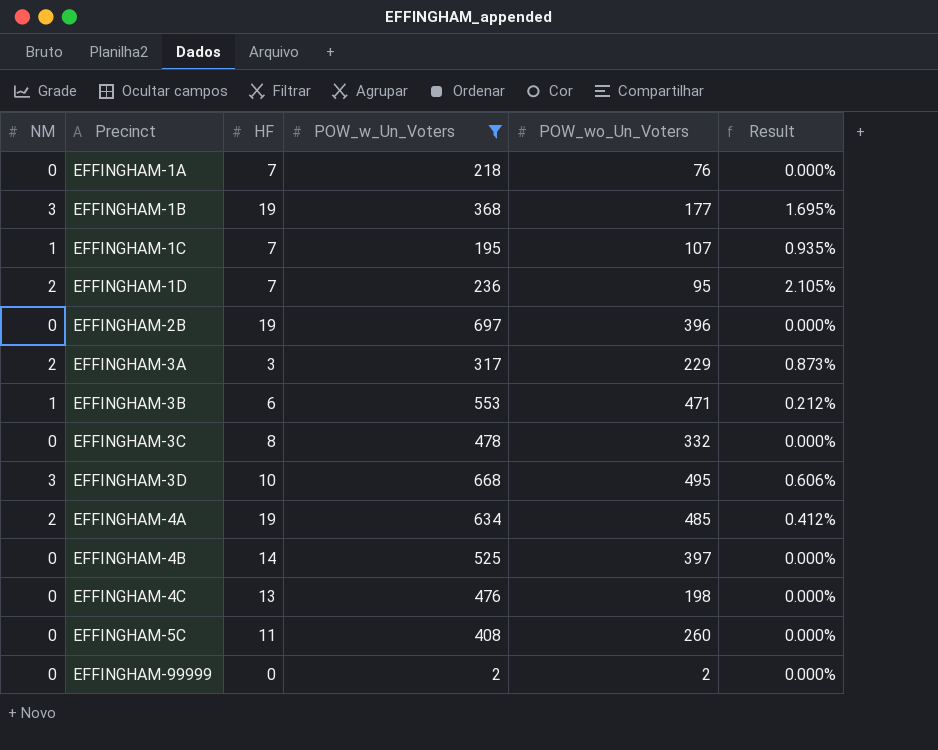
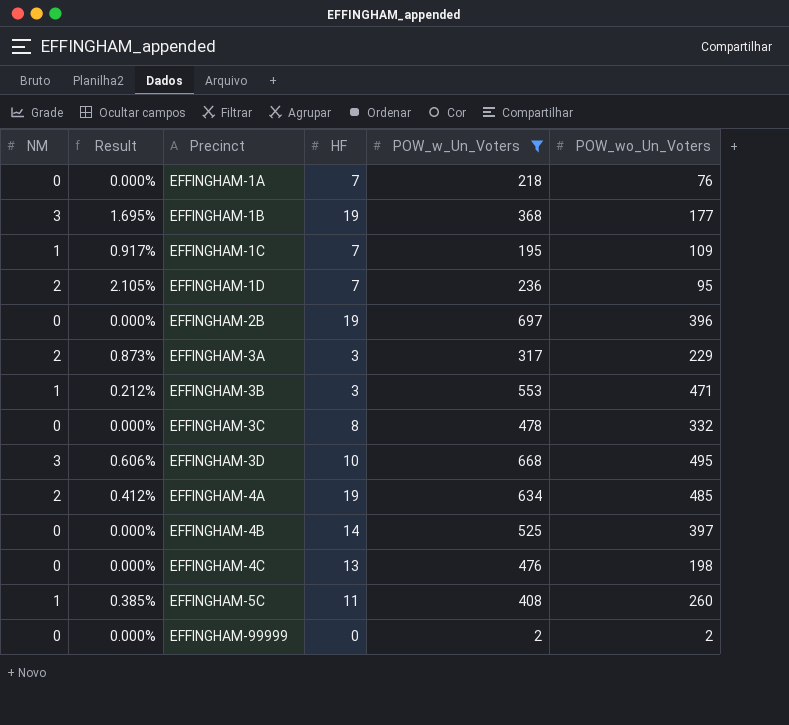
column Result | position: 6 -> 2
EFFINGHAM-1C | Result: 0.935% -> 0.917%
EFFINGHAM-1C | POW_wo_Un_Voters: 107 -> 109
EFFINGHAM-3B | HF: 6 -> 3
EFFINGHAM-5C | NM: 0 -> 1
EFFINGHAM-5C | Result: 0.000% -> 0.385%

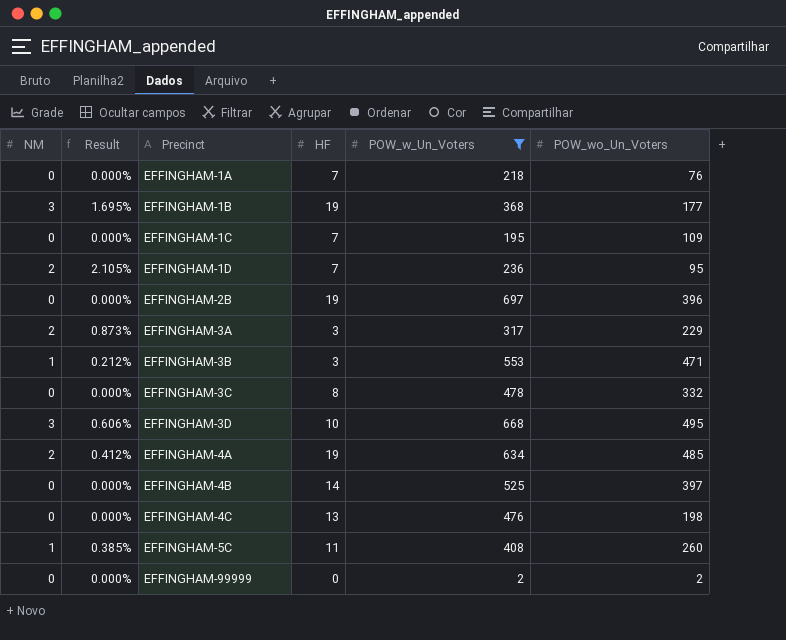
EFFINGHAM-1C | NM: 1 -> 0
EFFINGHAM-1C | Result: 0.917% -> 0.000%

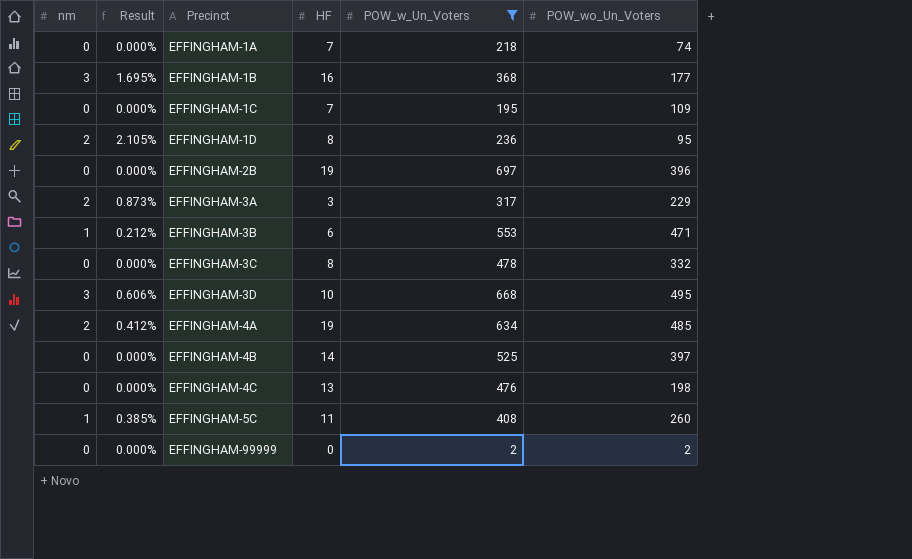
column name: NM -> nm
EFFINGHAM-1A | POW_wo_Un_Voters: 76 -> 74
EFFINGHAM-1B | HF: 19 -> 16
EFFINGHAM-1D | HF: 7 -> 8
EFFINGHAM-3B | HF: 3 -> 6

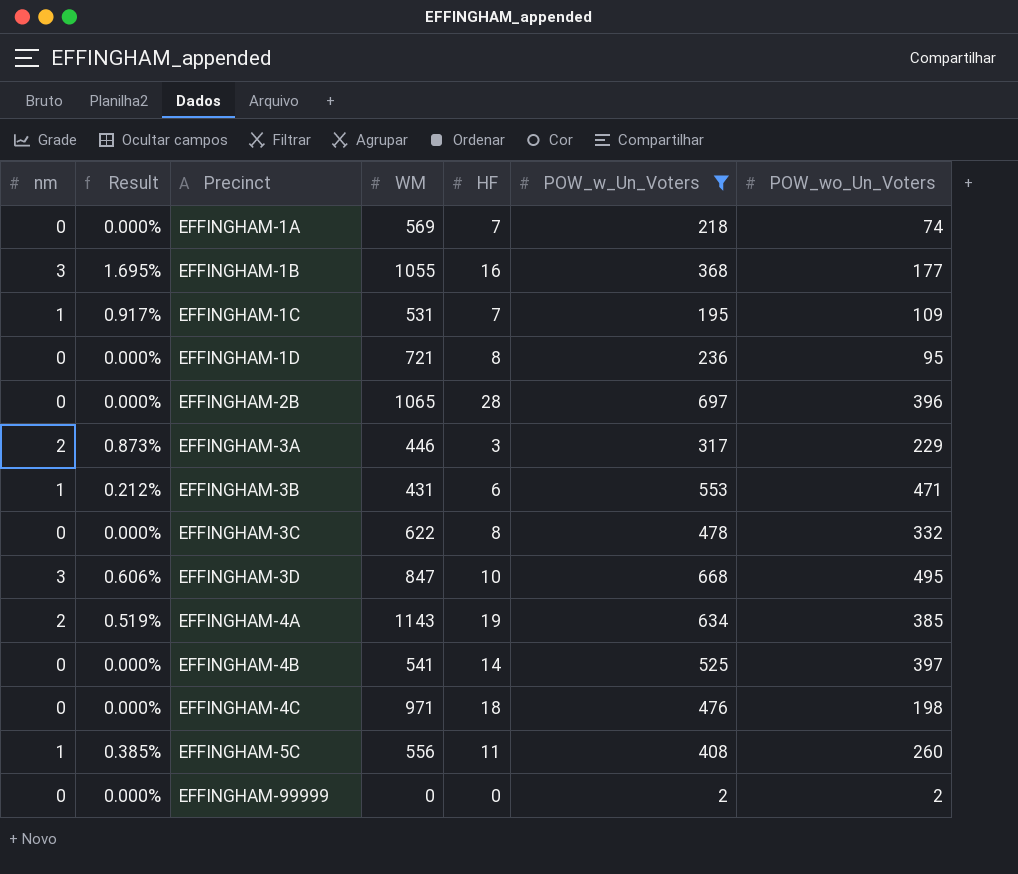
column WM | position: none -> 4
EFFINGHAM-1C | nm: 0 -> 1
EFFINGHAM-1C | Result: 0.000% -> 0.917%
EFFINGHAM-1D | nm: 2 -> 0
EFFINGHAM-1D | Result: 2.105% -> 0.000%
EFFINGHAM-2B | HF: 19 -> 28
EFFINGHAM-4A | Result: 0.412% -> 0.519%
EFFINGHAM-4A | POW_wo_Un_Voters: 485 -> 385
EFFINGHAM-4C | HF: 13 -> 18

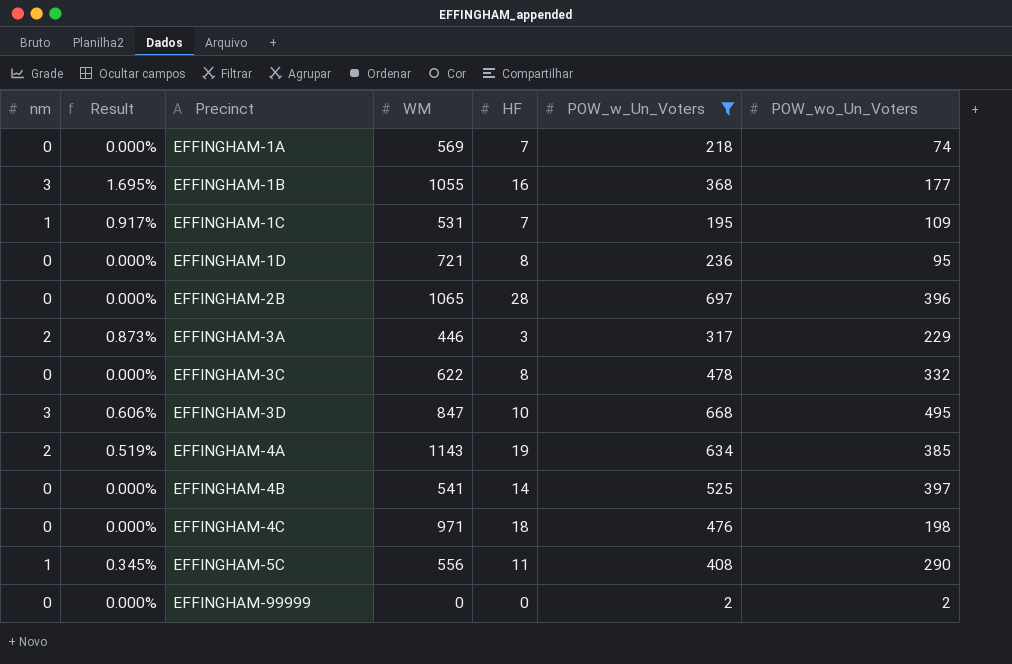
row EFFINGHAM-3B: 1 | 0.212% | 431 | 6 | 553 | 471 -> none
EFFINGHAM-5C | Result: 0.385% -> 0.345%
EFFINGHAM-5C | POW_wo_Un_Voters: 260 -> 290

